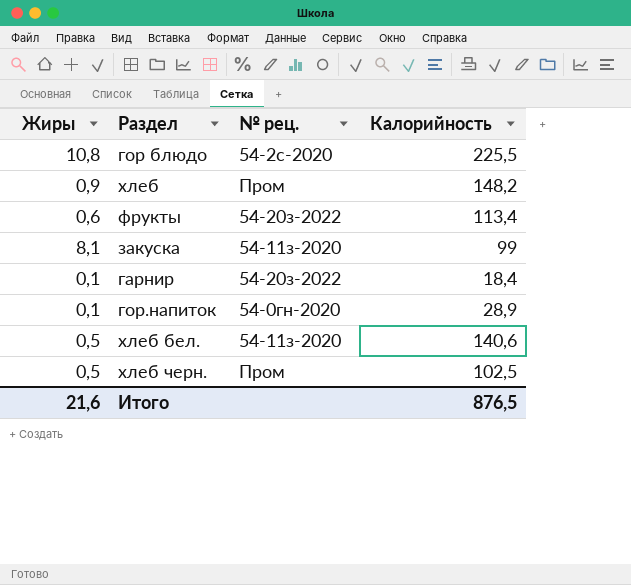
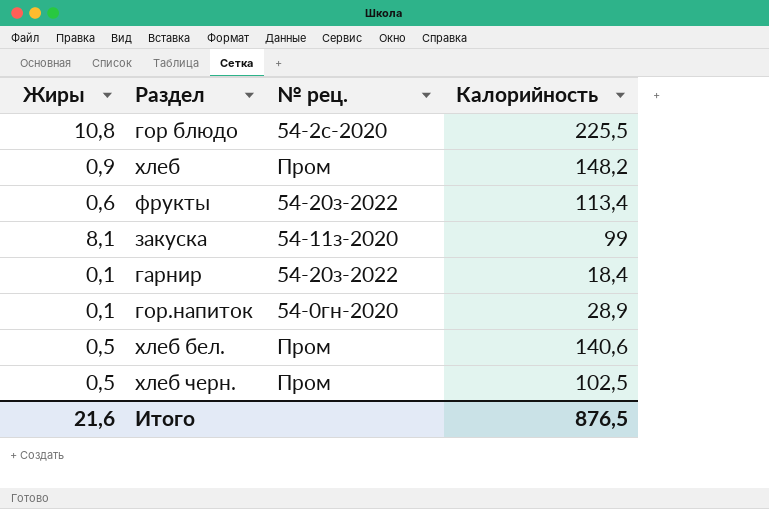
хлеб бел. | № рец.: 54-11з-2020 -> Пром

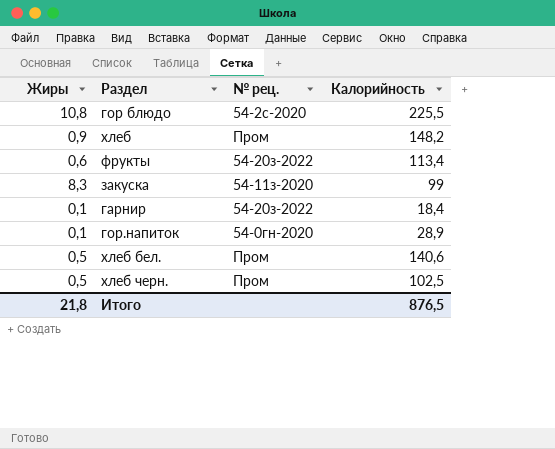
закуска | Жиры: 8,1 -> 8,3
Итого | Жиры: 21,6 -> 21,8

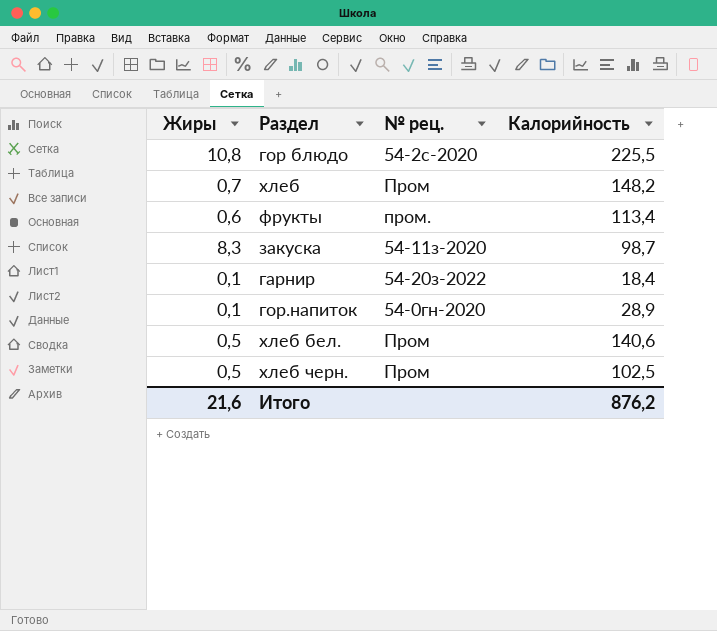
хлеб | Жиры: 0,9 -> 0,7
фрукты | № рец.: 54-20з-2022 -> пром.
закуска | Калорийность: 99 -> 98,7
Итого | Жиры: 21,8 -> 21,6
Итого | Калорийность: 876,5 -> 876,2

